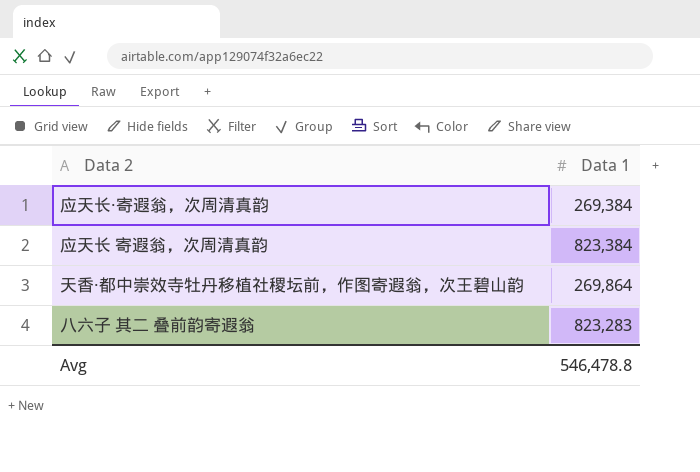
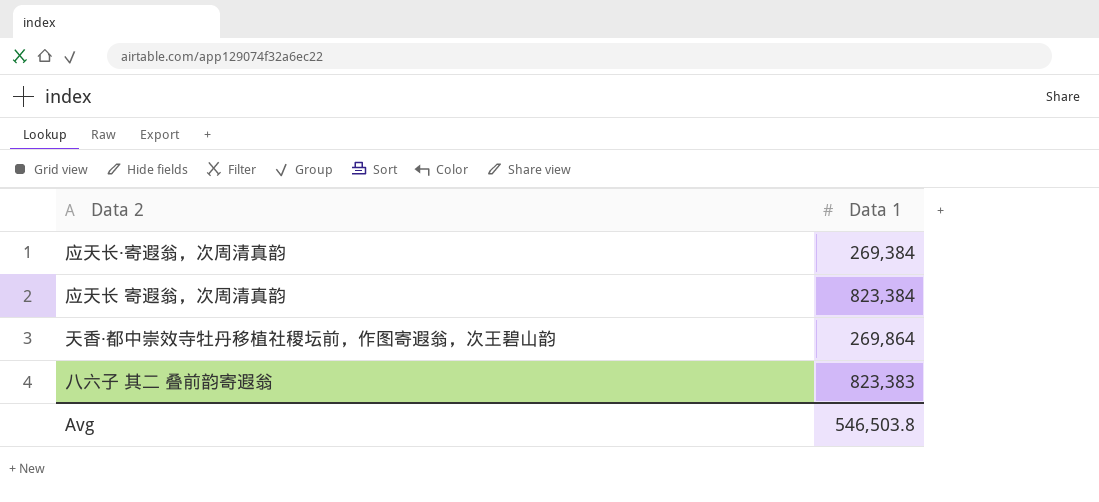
八六子 其二 叠前韵寄遐翁 | Data 1: 823,283 -> 823,383
Avg | Data 1: 546,478.8 -> 546,503.8

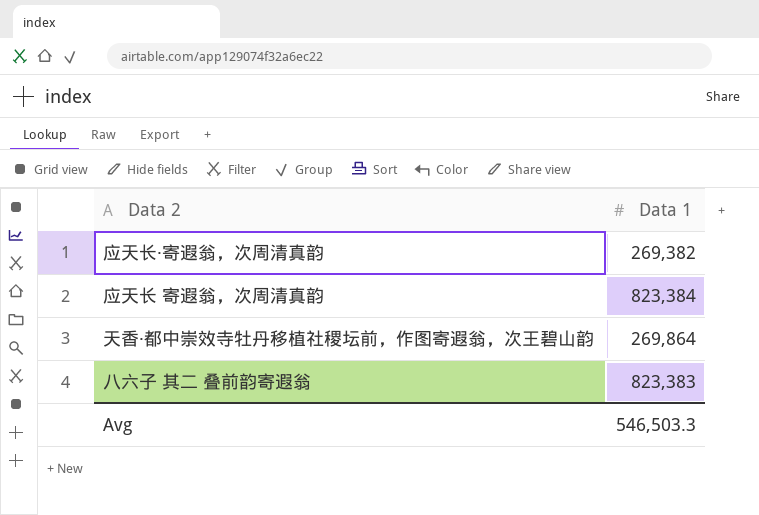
应天长·寄遐翁，次周清真韵 | Data 1: 269,384 -> 269,382
Avg | Data 1: 546,503.8 -> 546,503.3

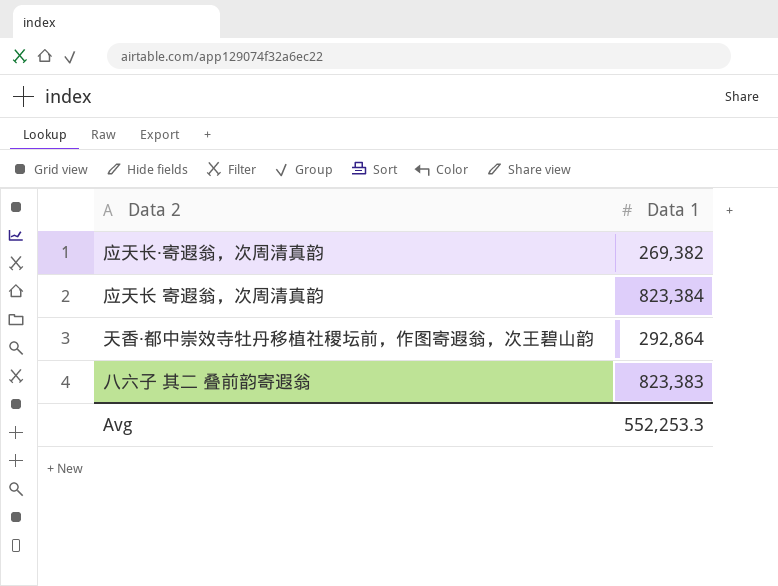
天香·都中崇效寺牡丹移植社稷坛前，作图寄遐翁，次王碧山韵 | Data 1: 269,864 -> 292,864
Avg | Data 1: 546,503.3 -> 552,253.3

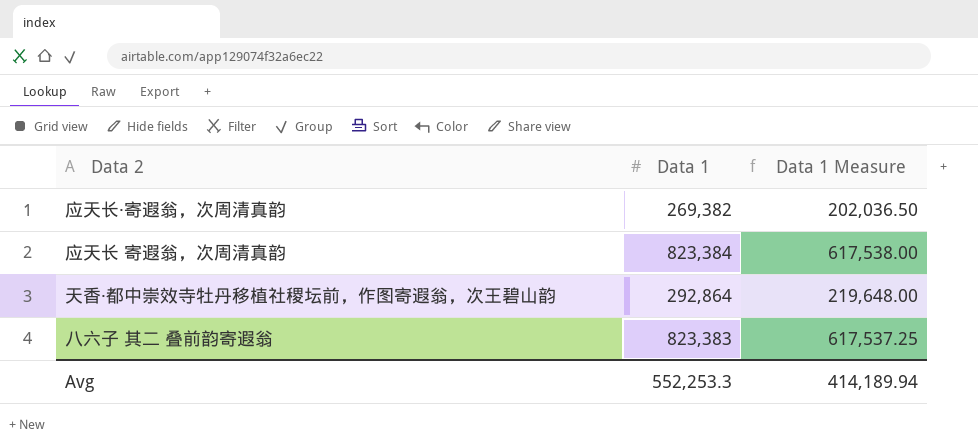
column Data 1 Measure | formula: none -> [Data 1] * 0.75

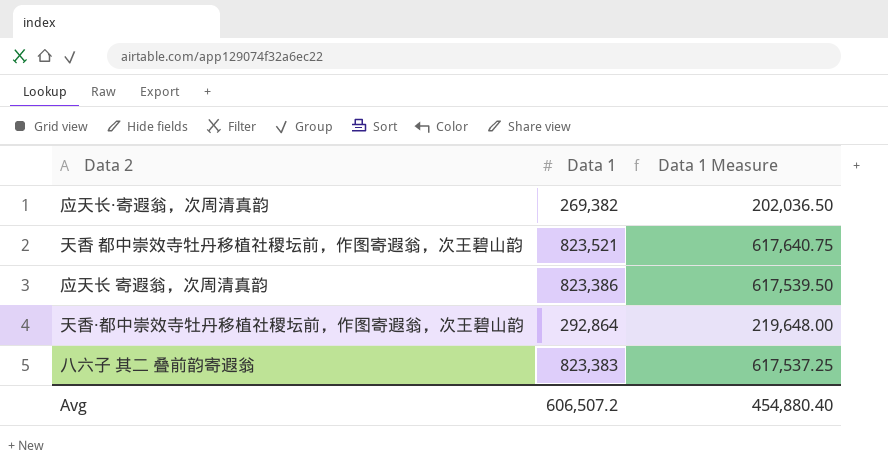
row 天香 都中崇效寺牡丹移植社稷坛前，作图寄遐翁，次王碧山韵: none -> 823,521 | 617,640.75
应天长 寄遐翁，次周清真韵 | Data 1: 823,384 -> 823,386
应天长 寄遐翁，次周清真韵 | Data 1 Measure: 617,538.00 -> 617,539.50
Avg | Data 1: 552,253.3 -> 606,507.2
Avg | Data 1 Measure: 414,189.94 -> 454,880.40

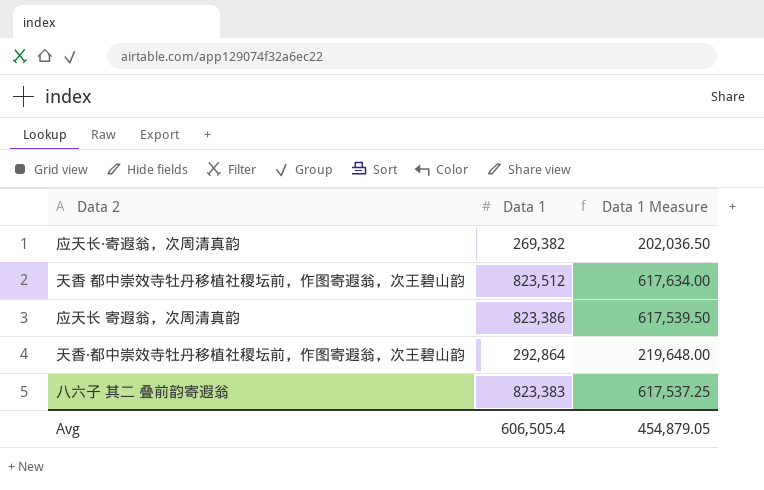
天香 都中崇效寺牡丹移植社稷坛前，作图寄遐翁，次王碧山韵 | Data 1: 823,521 -> 823,512
天香 都中崇效寺牡丹移植社稷坛前，作图寄遐翁，次王碧山韵 | Data 1 Measure: 617,640.75 -> 617,634.00
Avg | Data 1: 606,507.2 -> 606,505.4
Avg | Data 1 Measure: 454,880.40 -> 454,879.05

